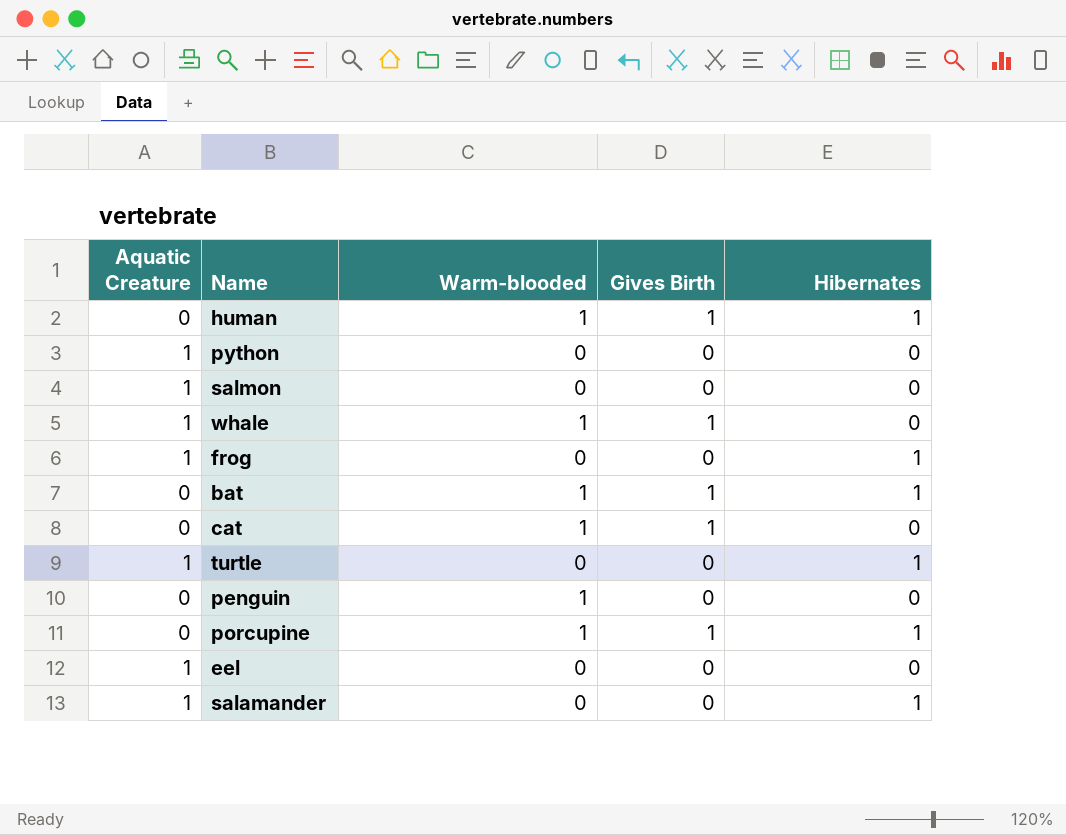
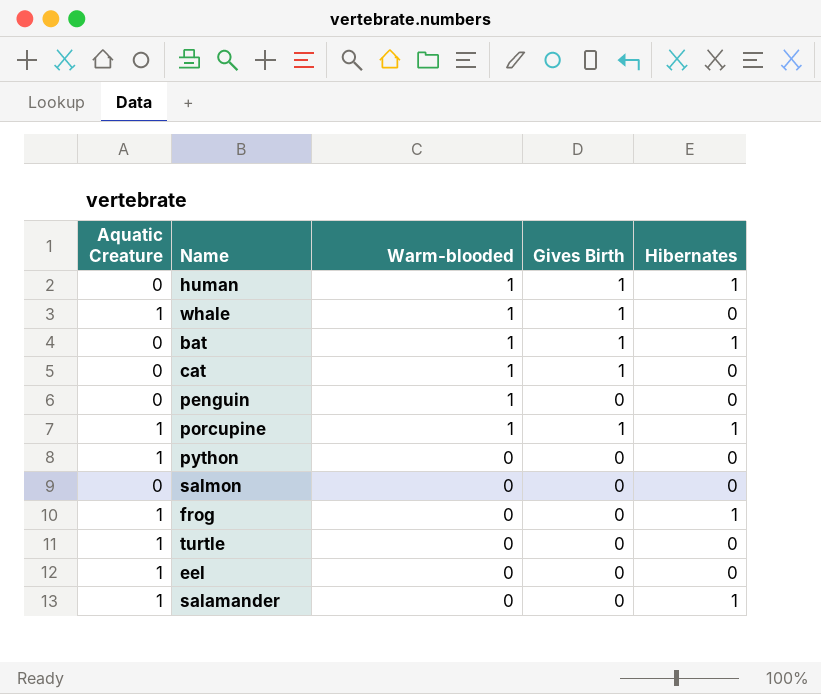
row order: none -> Warm-blooded descending
porcupine | Aquatic Creature: 0 -> 1
salmon | Aquatic Creature: 1 -> 0
turtle | Hibernates: 1 -> 0

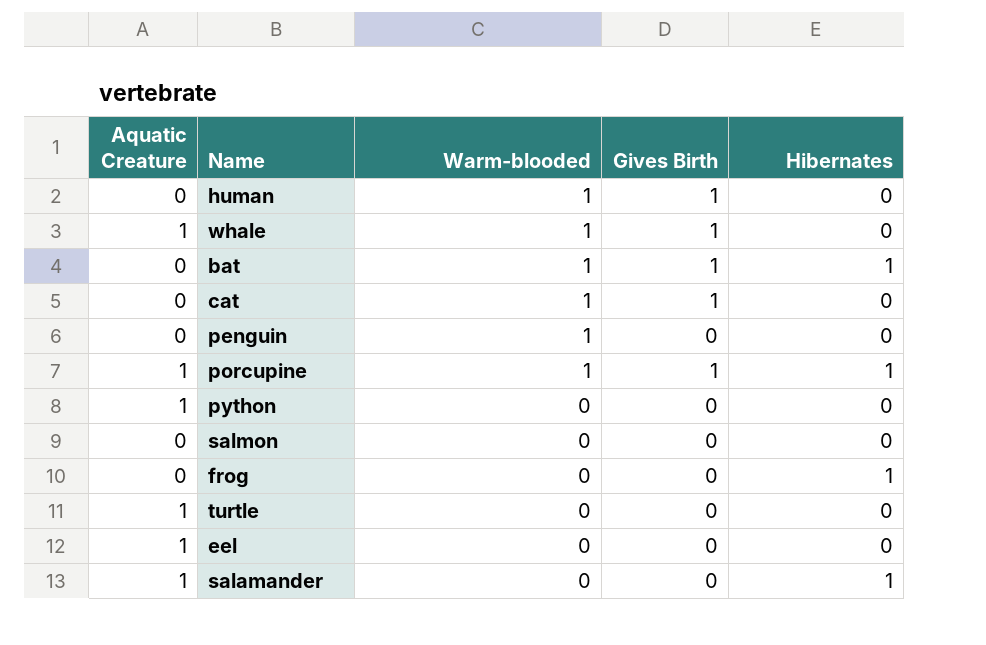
human | Hibernates: 1 -> 0
frog | Aquatic Creature: 1 -> 0

